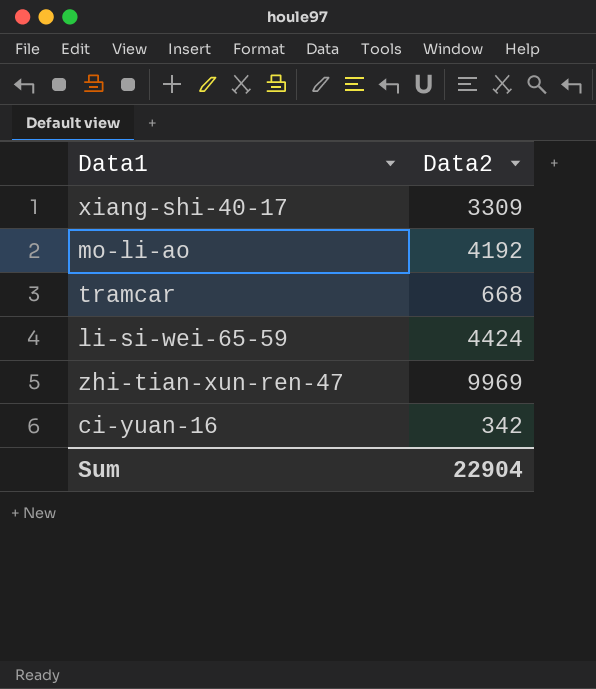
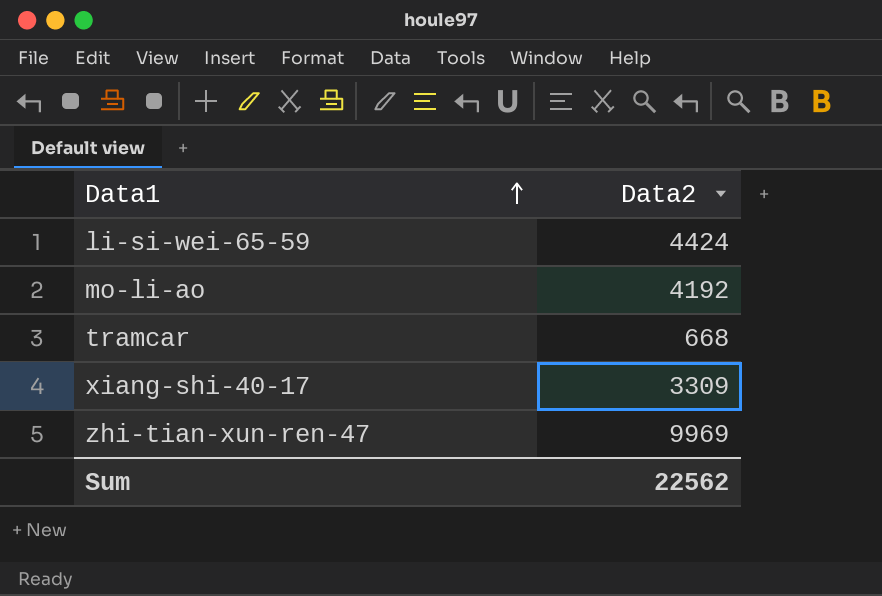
row order: none -> Data1 ascending
row ci-yuan-16: 342 -> none
Sum | Data2: 22904 -> 22562

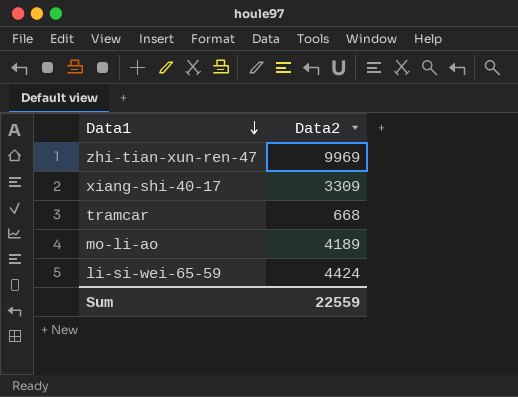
row order: Data1 ascending -> Data1 descending
mo-li-ao | Data2: 4192 -> 4189
Sum | Data2: 22562 -> 22559

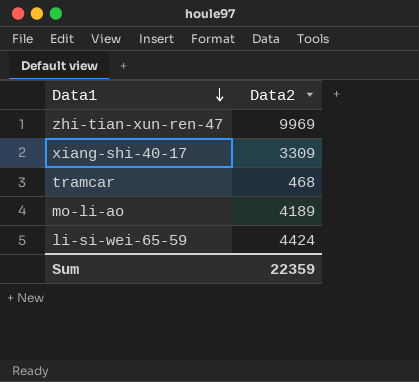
tramcar | Data2: 668 -> 468
Sum | Data2: 22559 -> 22359

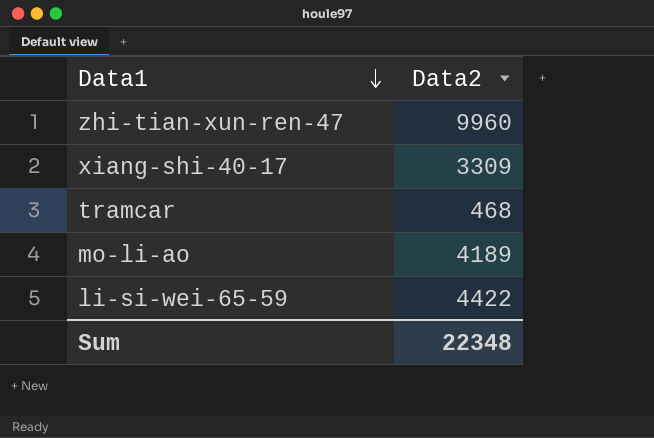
zhi-tian-xun-ren-47 | Data2: 9969 -> 9960
li-si-wei-65-59 | Data2: 4424 -> 4422
Sum | Data2: 22359 -> 22348

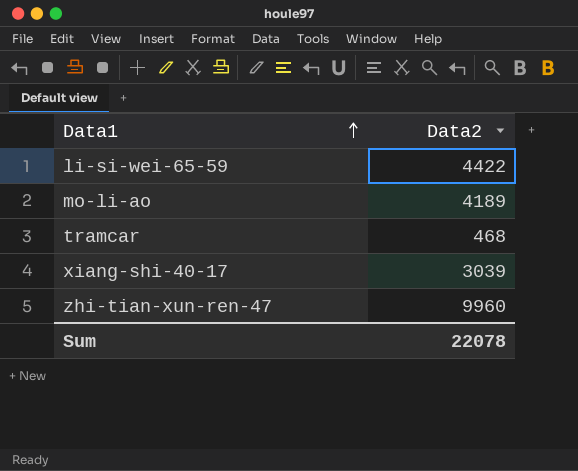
row order: Data1 descending -> Data1 ascending
xiang-shi-40-17 | Data2: 3309 -> 3039
Sum | Data2: 22348 -> 22078

